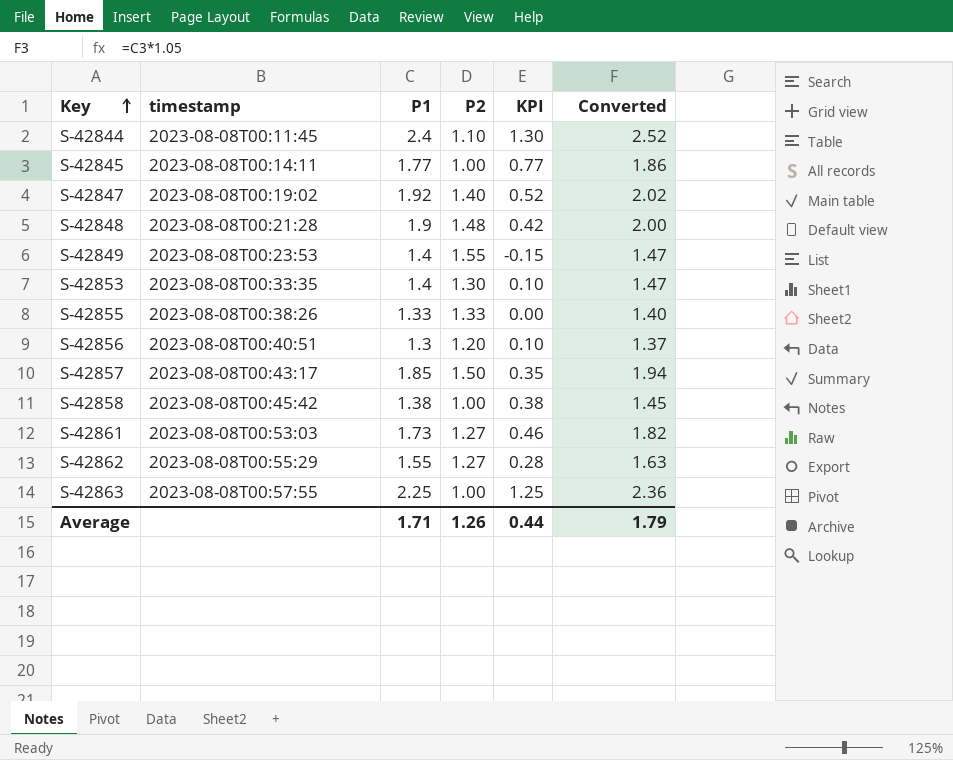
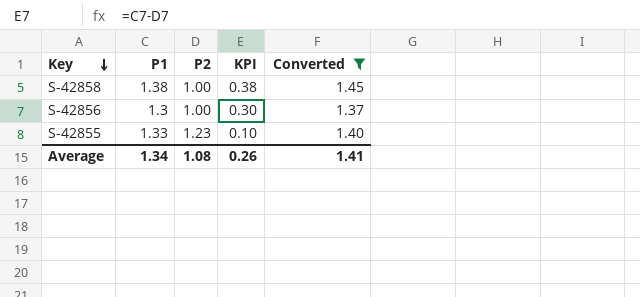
filter: none -> Converted <= 1.45
row order: Key ascending -> Key descending
column timestamp | position: 2 -> none
S-42856 | P2: 1.20 -> 1.00
S-42856 | KPI: 0.10 -> 0.30
S-42855 | P2: 1.33 -> 1.23
S-42855 | KPI: 0.00 -> 0.10
Average | P1: 1.71 -> 1.34
Average | P2: 1.26 -> 1.08
Average | KPI: 0.44 -> 0.26
Average | Converted: 1.79 -> 1.41

